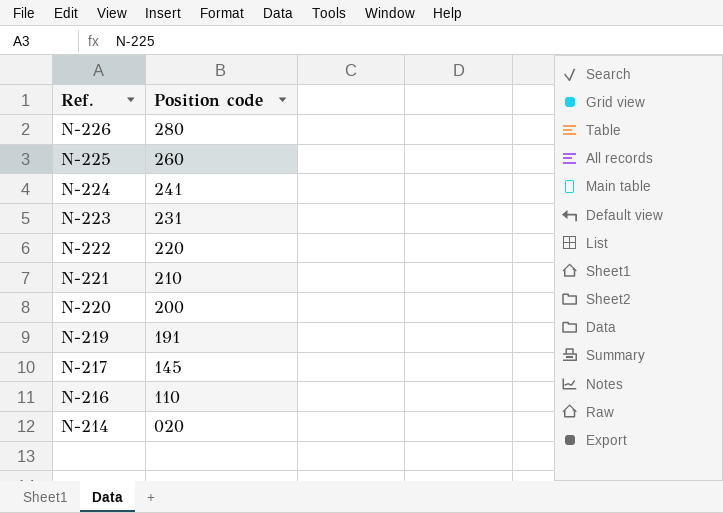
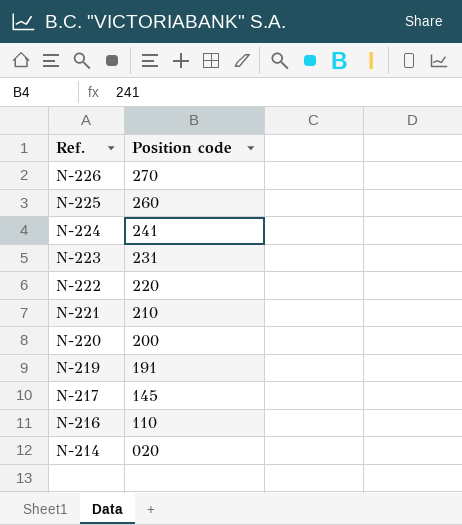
N-226 | Position code: 280 -> 270

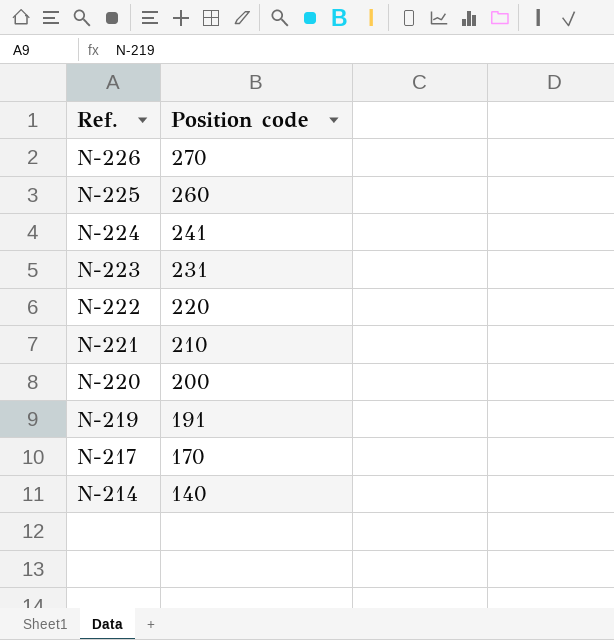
row N-216: 110 -> none
N-217 | Position code: 145 -> 170
N-214 | Position code: 020 -> 140

